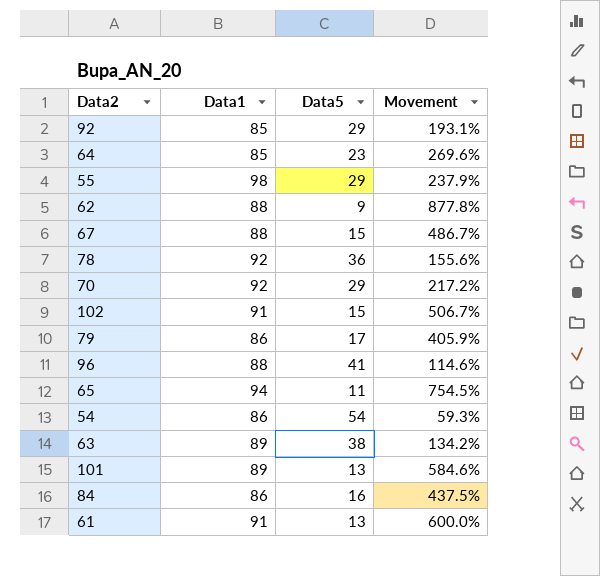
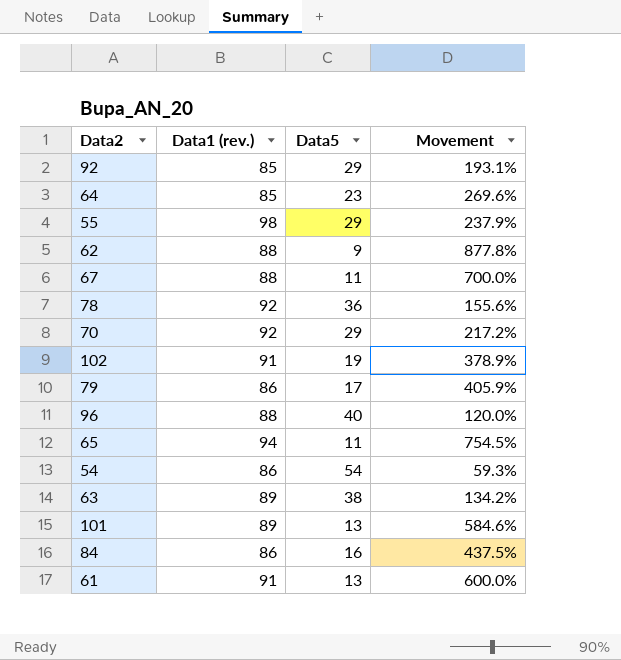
column name: Data1 -> Data1 (rev.)
67 | Data5: 15 -> 11
67 | Movement: 486.7% -> 700.0%
102 | Data5: 15 -> 19
102 | Movement: 506.7% -> 378.9%
96 | Data5: 41 -> 40
96 | Movement: 114.6% -> 120.0%

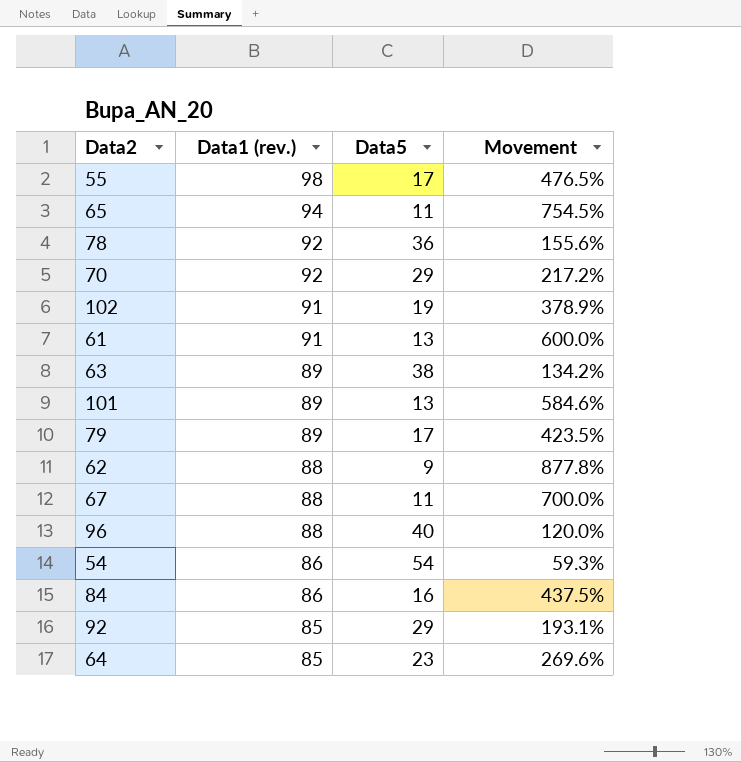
row order: none -> Data1 (rev.) descending
55 | Data5: 29 -> 17
55 | Movement: 237.9% -> 476.5%
79 | Data1 (rev.): 86 -> 89
79 | Movement: 405.9% -> 423.5%

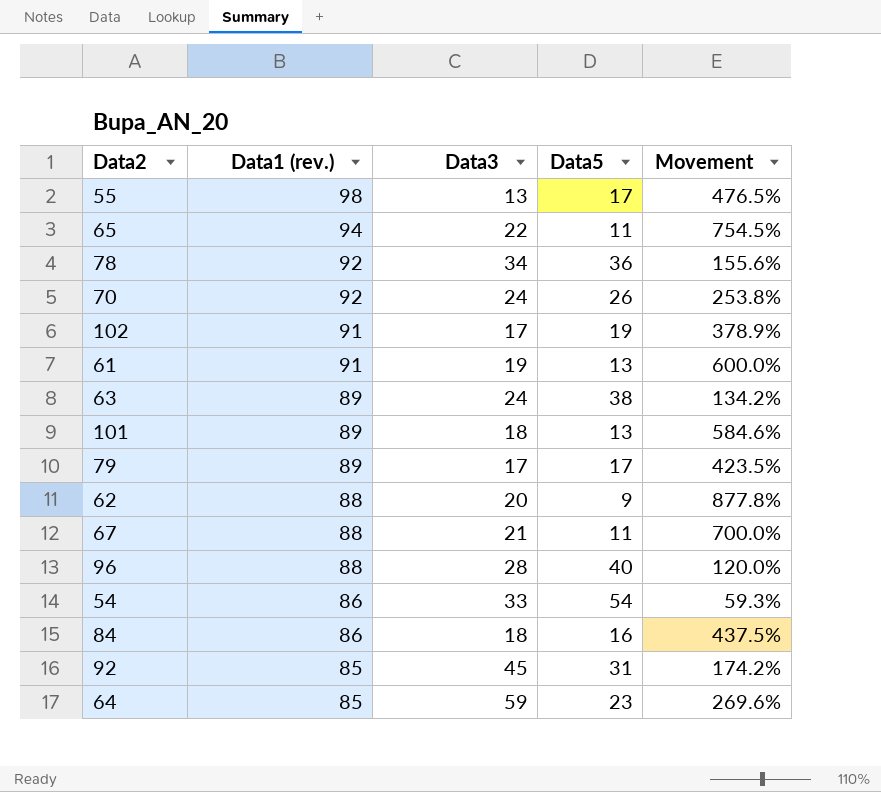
column Data3 | position: none -> 3
70 | Data5: 29 -> 26
70 | Movement: 217.2% -> 253.8%
92 | Data5: 29 -> 31
92 | Movement: 193.1% -> 174.2%

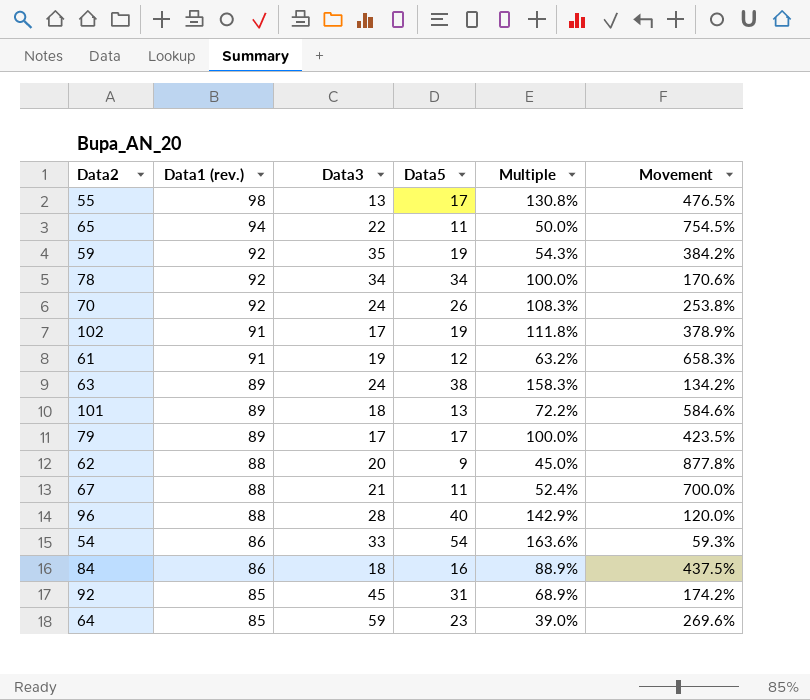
column Multiple | formula: none -> [Data5] / [Data3]
row 59: none -> 92 | 35 | 19 | 54.3% | 384.2%
78 | Data5: 36 -> 34
78 | Movement: 155.6% -> 170.6%
61 | Data5: 13 -> 12
61 | Movement: 600.0% -> 658.3%

